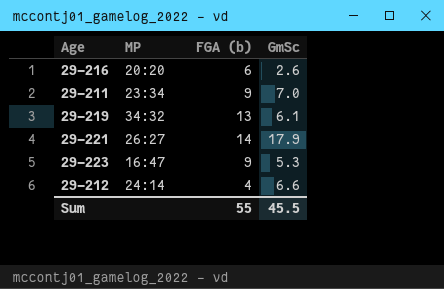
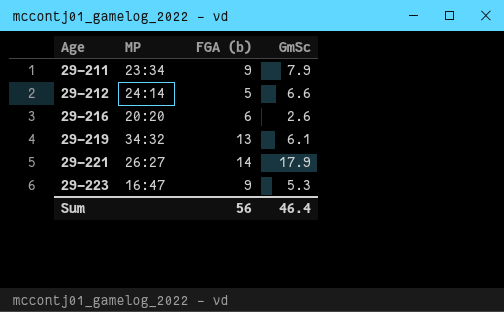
row order: none -> Age ascending
29-211 | GmSc: 7.0 -> 7.9
29-212 | FGA (b): 4 -> 5
Sum | FGA (b): 55 -> 56
Sum | GmSc: 45.5 -> 46.4

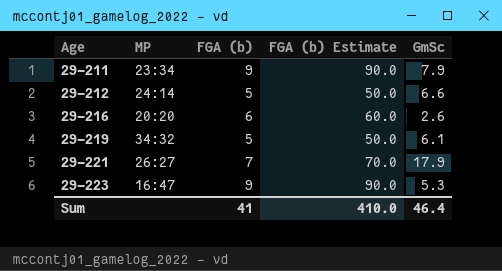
column FGA (b) Estimate | formula: none -> [FGA (b)] * 10
29-219 | FGA (b): 13 -> 5
29-221 | FGA (b): 14 -> 7
Sum | FGA (b): 56 -> 41

